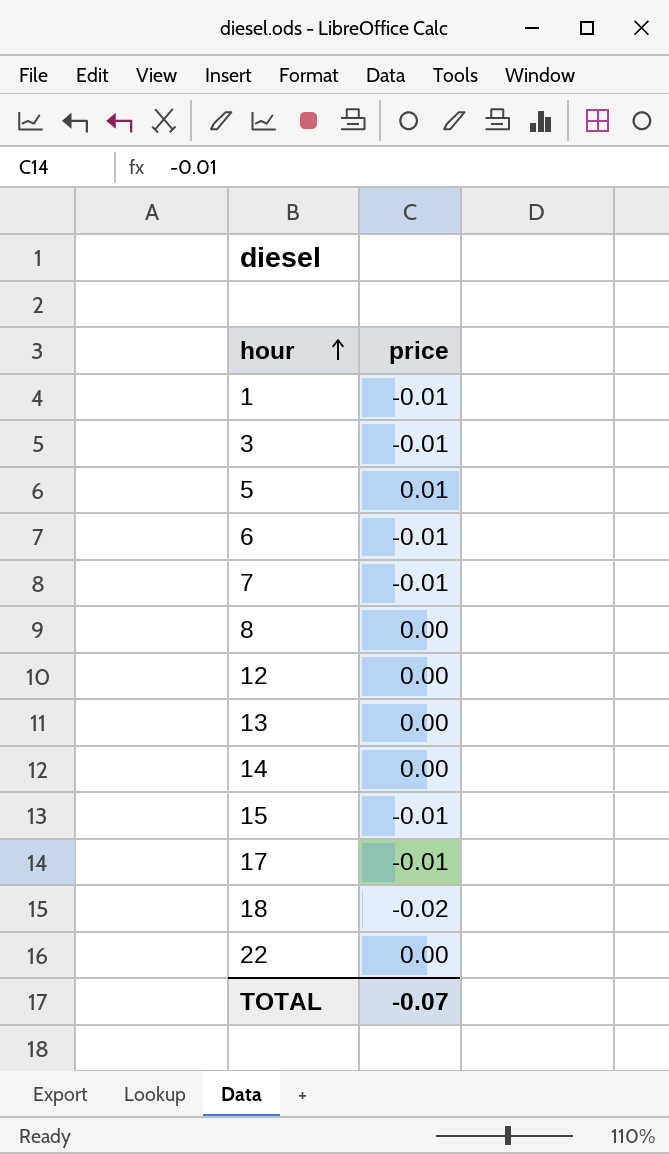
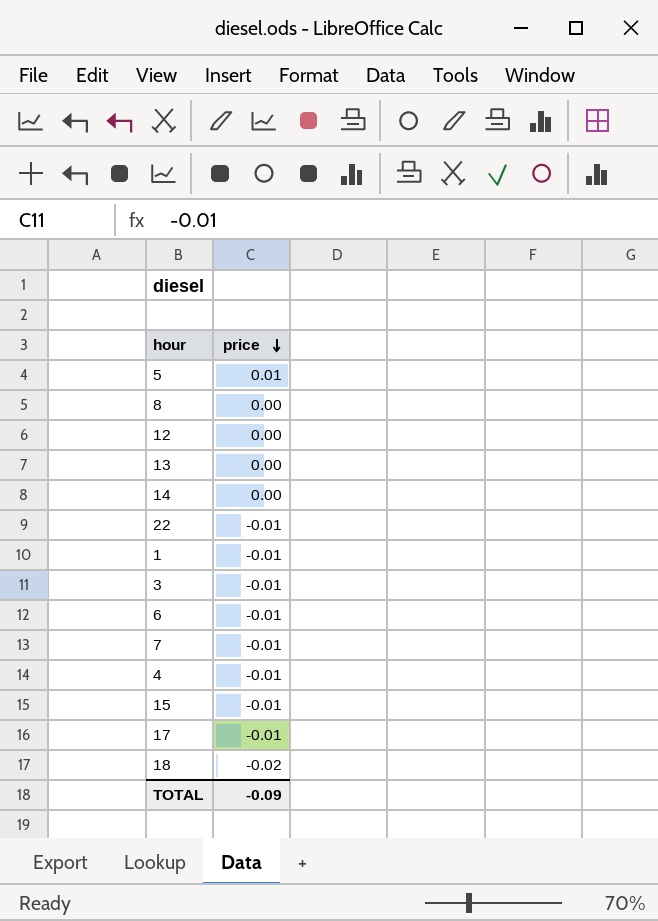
row order: hour ascending -> price descending
22 | price: 0.00 -> -0.01
row 4: none -> -0.01
TOTAL | price: -0.07 -> -0.09

